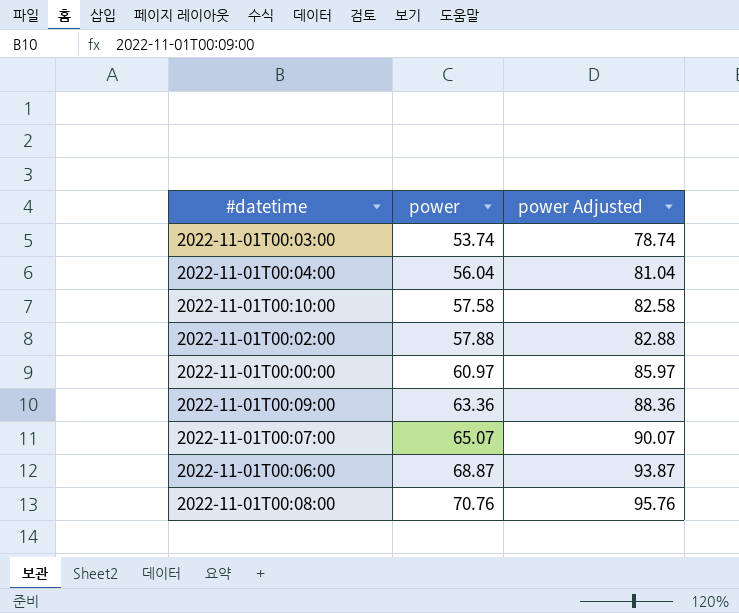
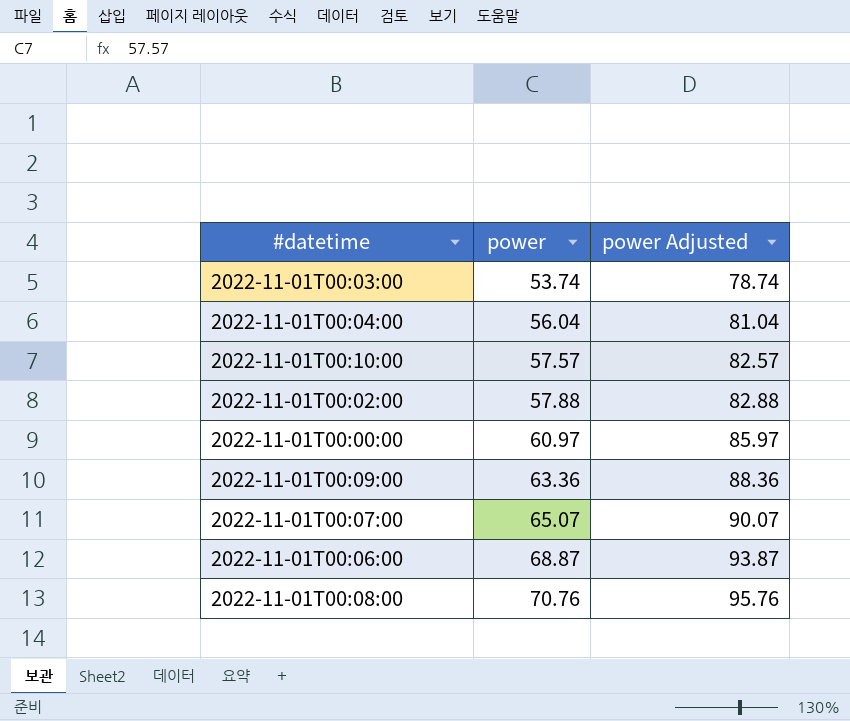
2022-11-01T00:10:00 | power: 57.58 -> 57.57
2022-11-01T00:10:00 | power Adjusted: 82.58 -> 82.57

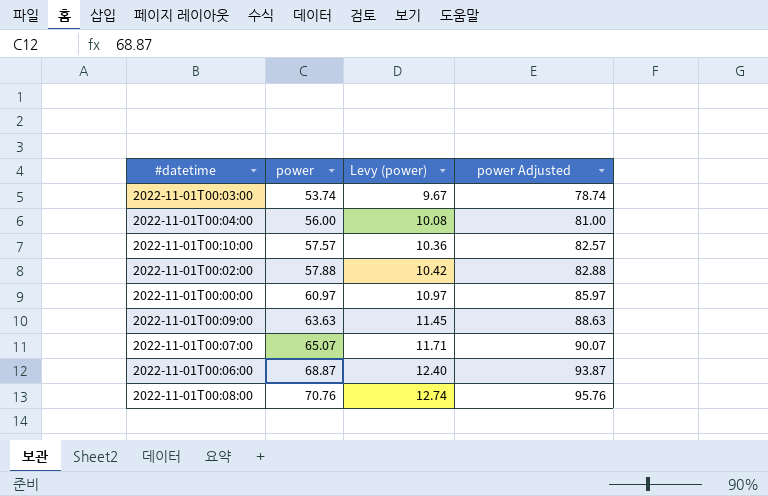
column Levy (power) | formula: none -> [power] * 0.18
2022-11-01T00:04:00 | power: 56.04 -> 56.00
2022-11-01T00:04:00 | power Adjusted: 81.04 -> 81.00
2022-11-01T00:09:00 | power: 63.36 -> 63.63
2022-11-01T00:09:00 | power Adjusted: 88.36 -> 88.63

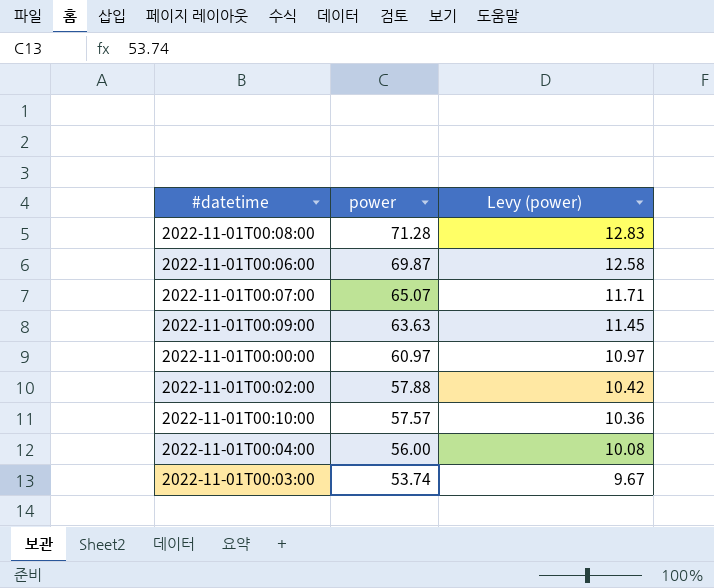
row order: power ascending -> power descending
column power Adjusted | formula: [power] + 25 -> none
2022-11-01T00:08:00 | power: 70.76 -> 71.28
2022-11-01T00:08:00 | Levy (power): 12.74 -> 12.83
2022-11-01T00:06:00 | power: 68.87 -> 69.87
2022-11-01T00:06:00 | Levy (power): 12.40 -> 12.58

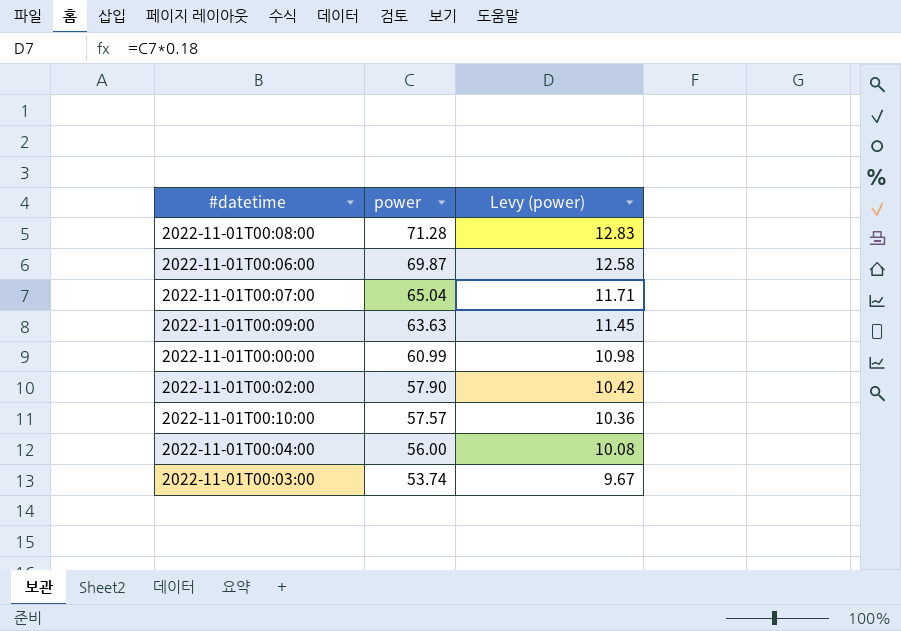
2022-11-01T00:07:00 | power: 65.07 -> 65.04
2022-11-01T00:00:00 | power: 60.97 -> 60.99
2022-11-01T00:00:00 | Levy (power): 10.97 -> 10.98
2022-11-01T00:02:00 | power: 57.88 -> 57.90

